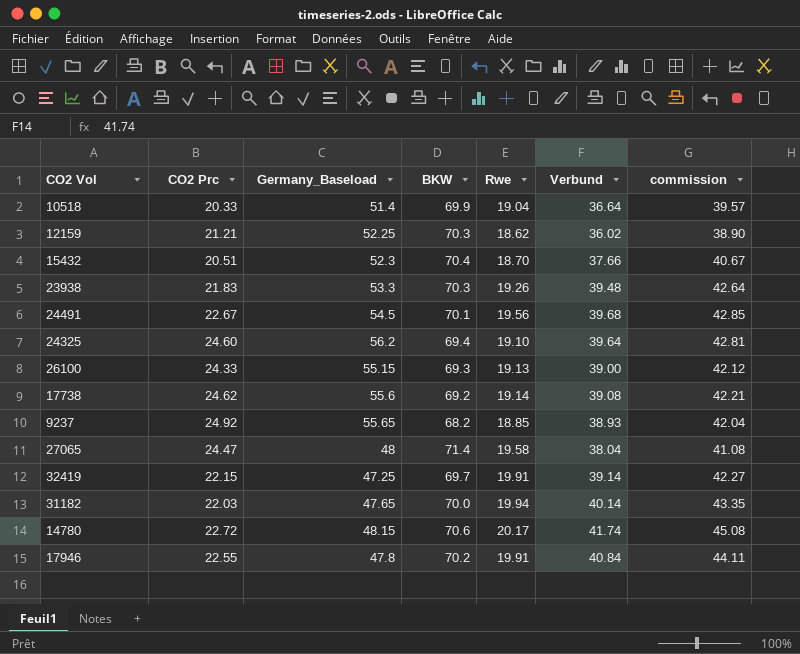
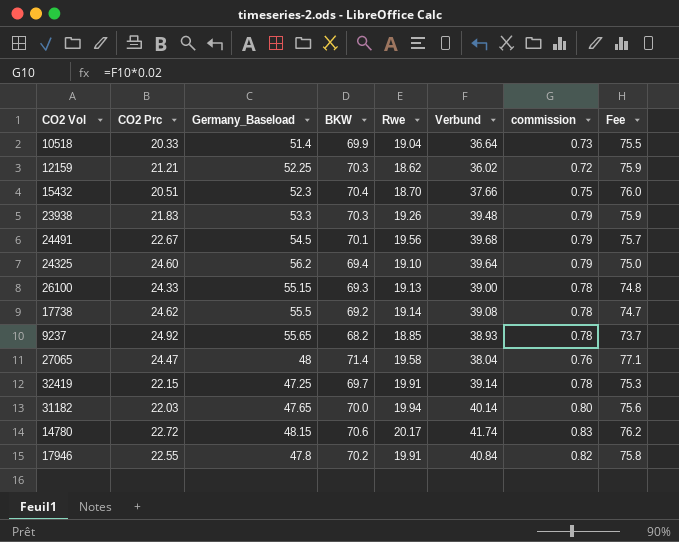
column commission | formula: [Verbund] * 1.08 -> [Verbund] * 0.02
column Fee | formula: none -> [BKW] * 1.08
17738 | Germany_Baseload: 55.6 -> 55.5

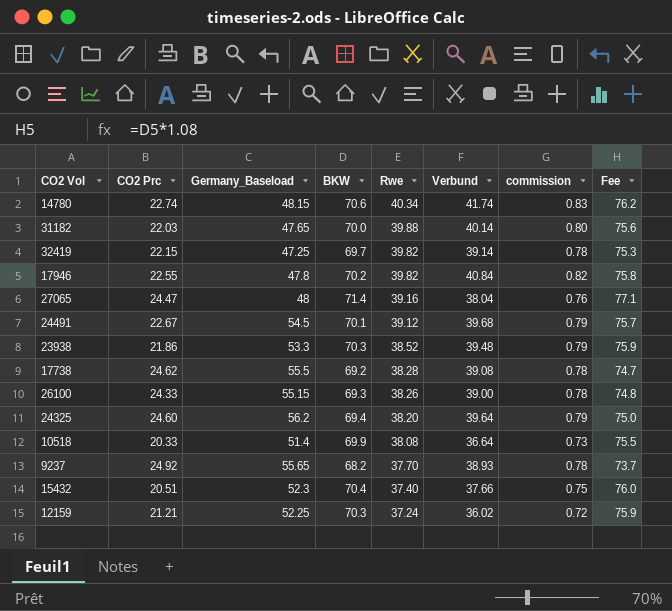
row order: none -> Rwe descending
14780 | CO2 Prc: 22.72 -> 22.74
14780 | Rwe: 20.17 -> 40.34
31182 | Rwe: 19.94 -> 39.88
32419 | Rwe: 19.91 -> 39.82
17946 | Rwe: 19.91 -> 39.82
27065 | Rwe: 19.58 -> 39.16
24491 | Rwe: 19.56 -> 39.12
23938 | CO2 Prc: 21.83 -> 21.86
23938 | Rwe: 19.26 -> 38.52
17738 | Rwe: 19.14 -> 38.28
26100 | Rwe: 19.13 -> 38.26
24325 | Rwe: 19.10 -> 38.20
10518 | Rwe: 19.04 -> 38.08
9237 | Rwe: 18.85 -> 37.70
15432 | Rwe: 18.70 -> 37.40
12159 | Rwe: 18.62 -> 37.24

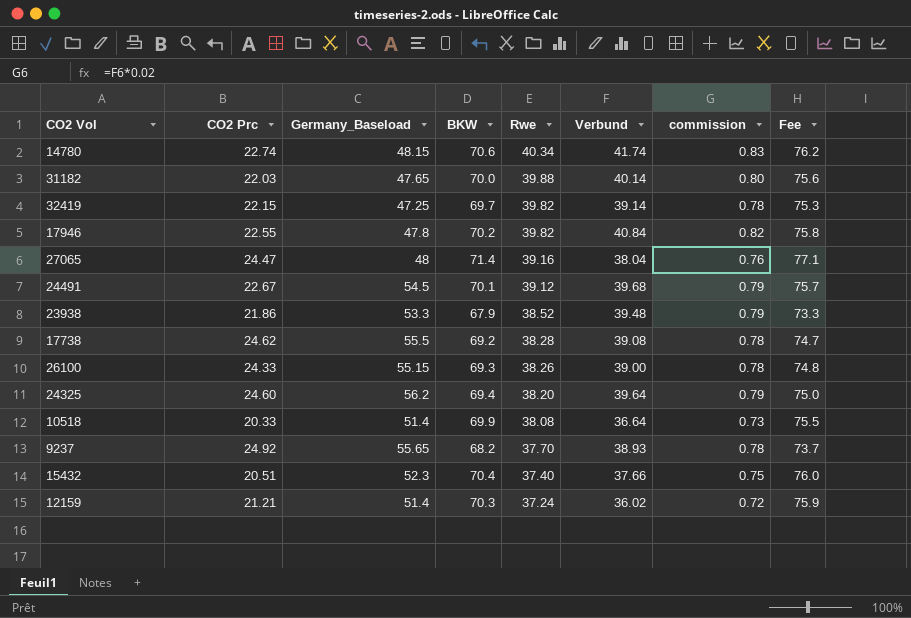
23938 | BKW: 70.3 -> 67.9
23938 | Fee: 75.9 -> 73.3
12159 | Germany_Baseload: 52.25 -> 51.4

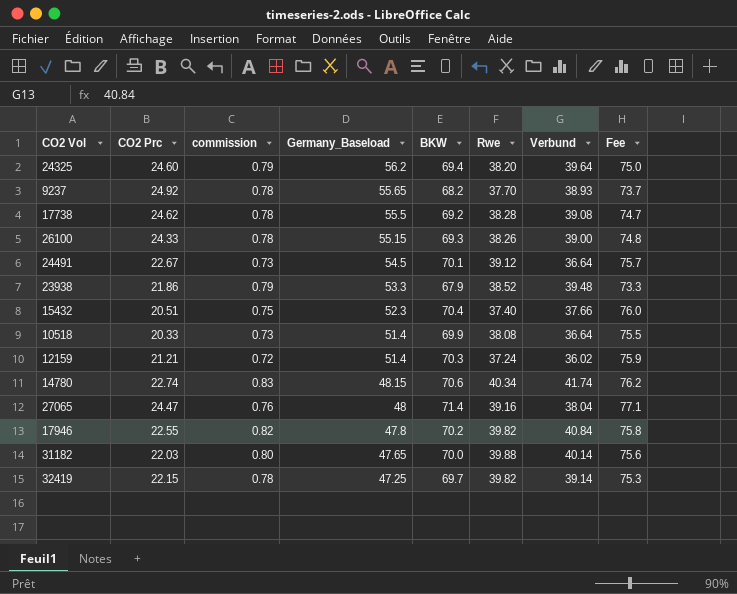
row order: Rwe descending -> Germany_Baseload descending
column commission | position: 7 -> 3
24491 | commission: 0.79 -> 0.73
24491 | Verbund: 39.68 -> 36.64

